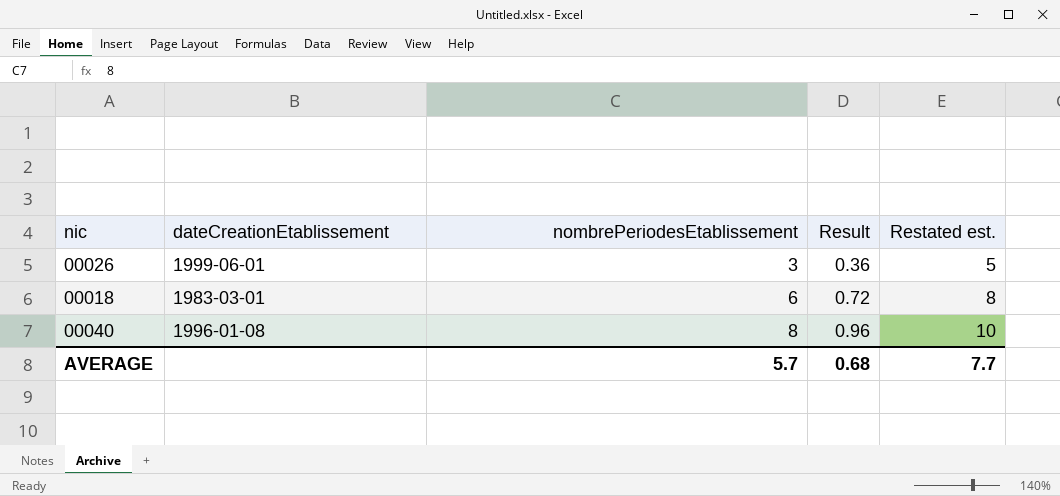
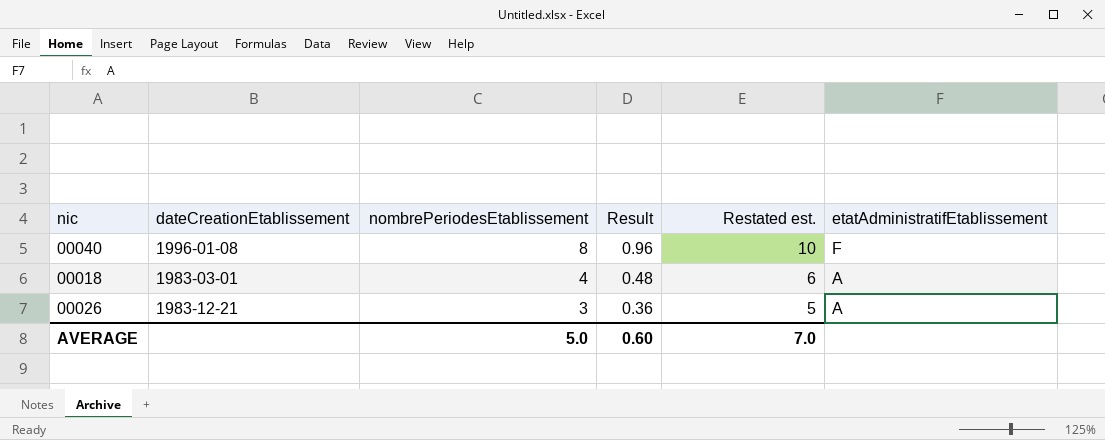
row order: nombrePeriodesEtablissement ascending -> nombrePeriodesEtablissement descending
column etatAdministratifEtablissement | position: none -> 6
00018 | nombrePeriodesEtablissement: 6 -> 4
00018 | Result: 0.72 -> 0.48
00018 | Restated est.: 8 -> 6
00026 | dateCreationEtablissement: 1999-06-01 -> 1983-12-21
AVERAGE | nombrePeriodesEtablissement: 5.7 -> 5.0
AVERAGE | Result: 0.68 -> 0.60
AVERAGE | Restated est.: 7.7 -> 7.0

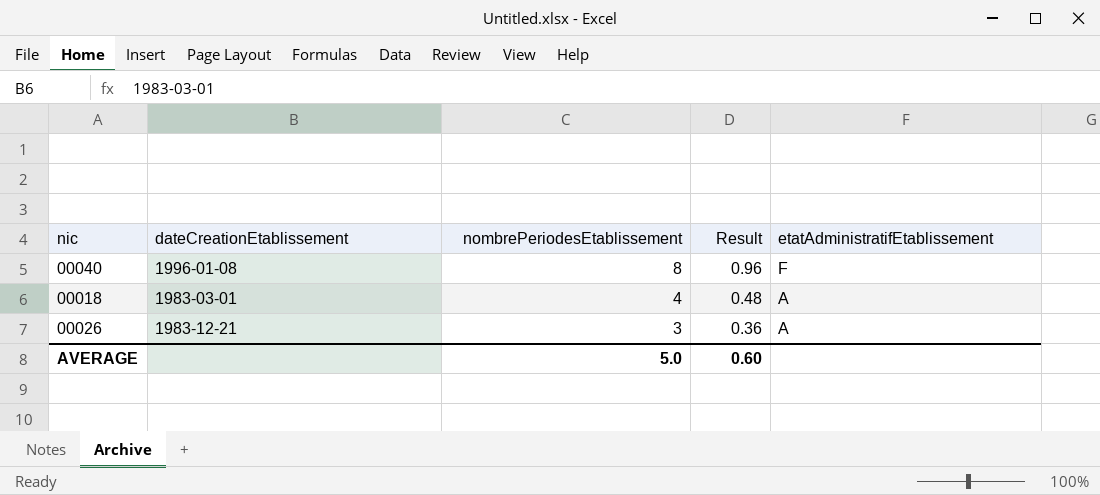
column Restated est. | formula: [nombrePeriodesEtablissement] + 2 -> none

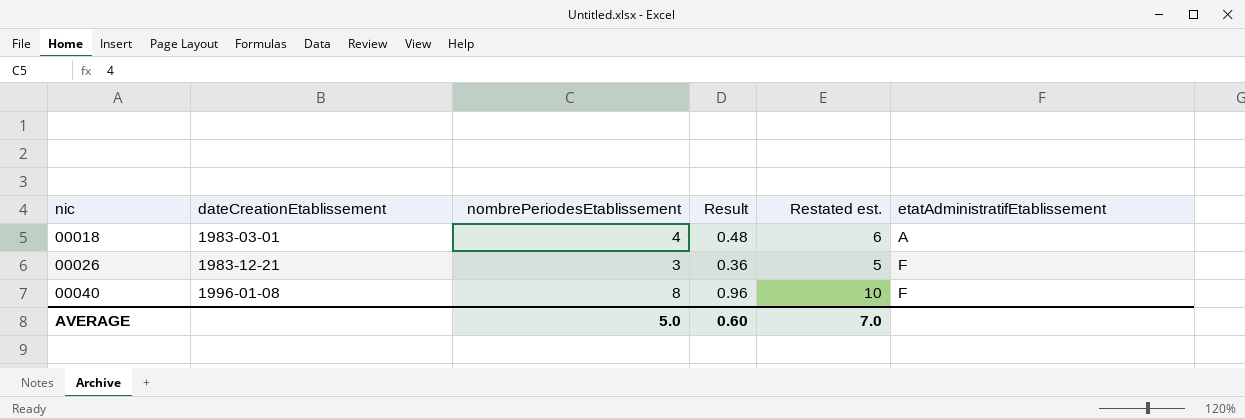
row order: nombrePeriodesEtablissement descending -> nic ascending
column Restated est. | formula: none -> [nombrePeriodesEtablissement] + 2
00026 | etatAdministratifEtablissement: A -> F

